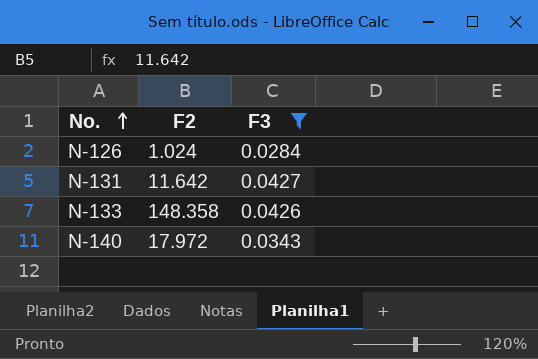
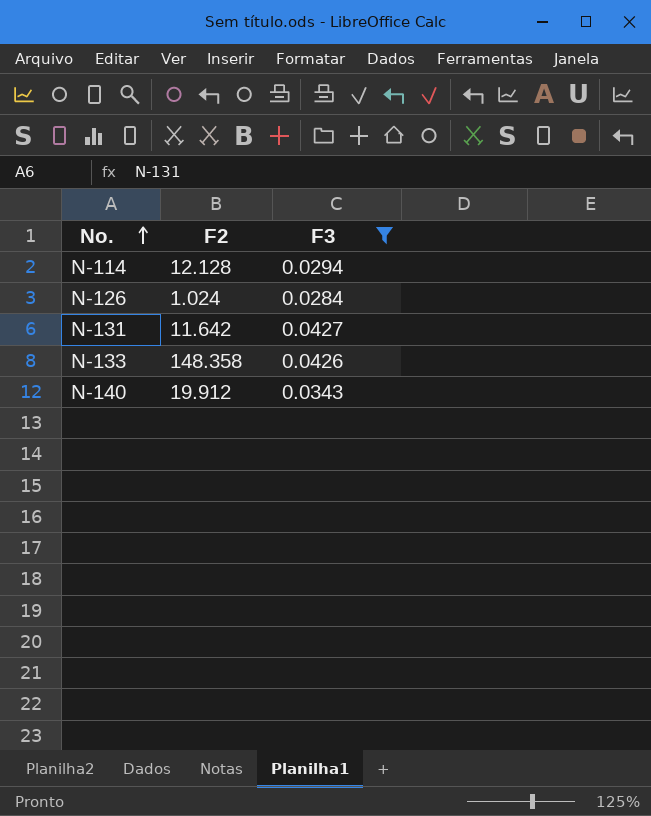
row N-114: none -> 12.128 | 0.0294
N-140 | F2: 17.972 -> 19.912

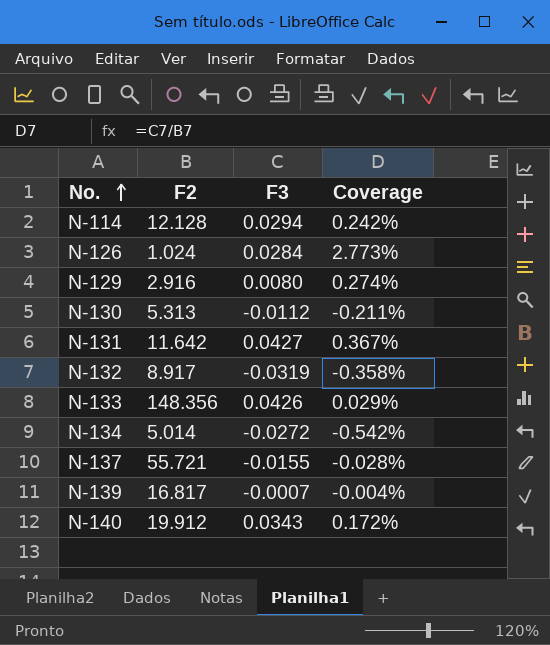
filter: F3 >= 0.0284 -> none
column Coverage | formula: none -> [F3] / [F2]
N-133 | F2: 148.358 -> 148.356

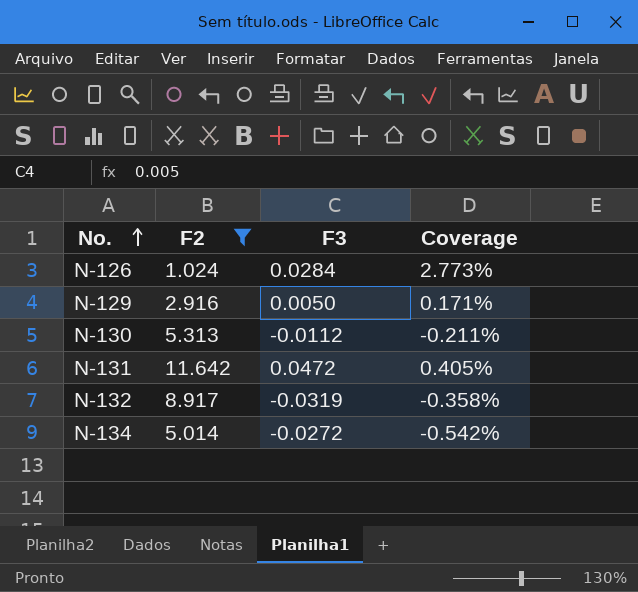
filter: none -> F2 <= 11.642
N-129 | F3: 0.0080 -> 0.0050
N-129 | Coverage: 0.274% -> 0.171%
N-131 | F3: 0.0427 -> 0.0472
N-131 | Coverage: 0.367% -> 0.405%

